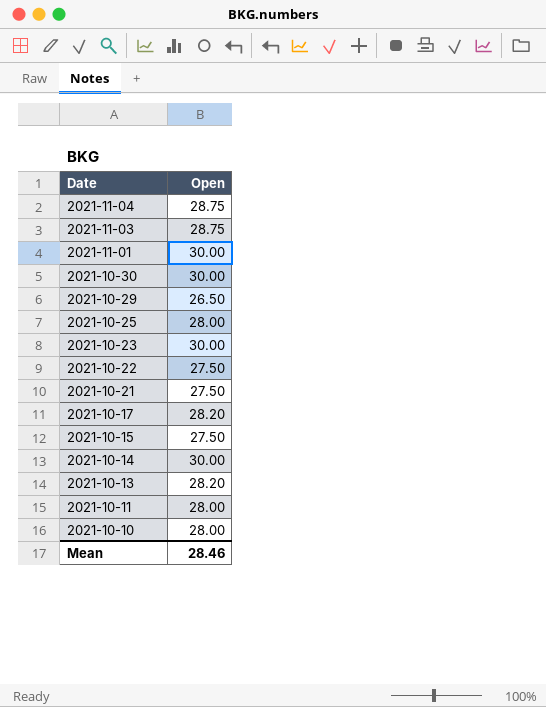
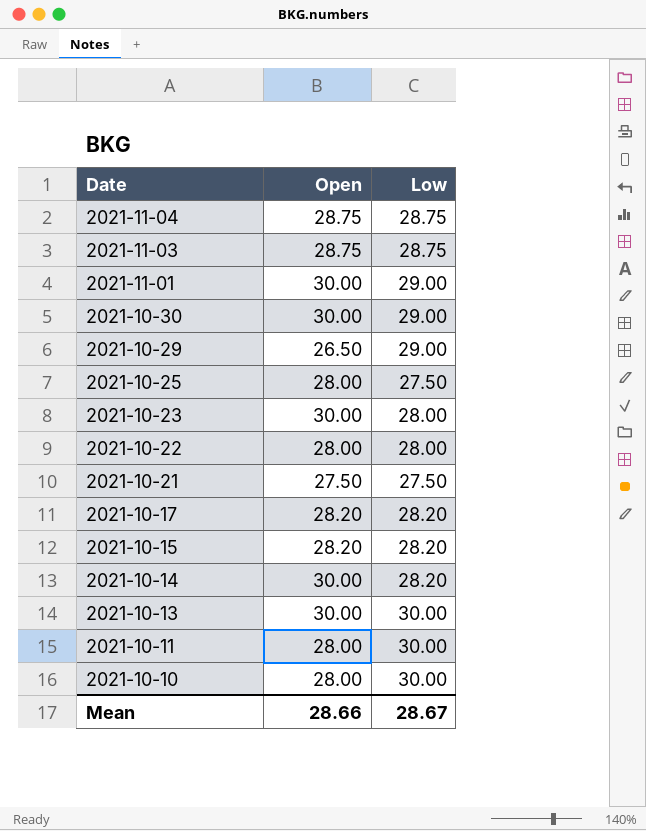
column Low | position: none -> 3
2021-10-22 | Open: 27.50 -> 28.00
2021-10-15 | Open: 27.50 -> 28.20
2021-10-13 | Open: 28.20 -> 30.00
Mean | Open: 28.46 -> 28.66

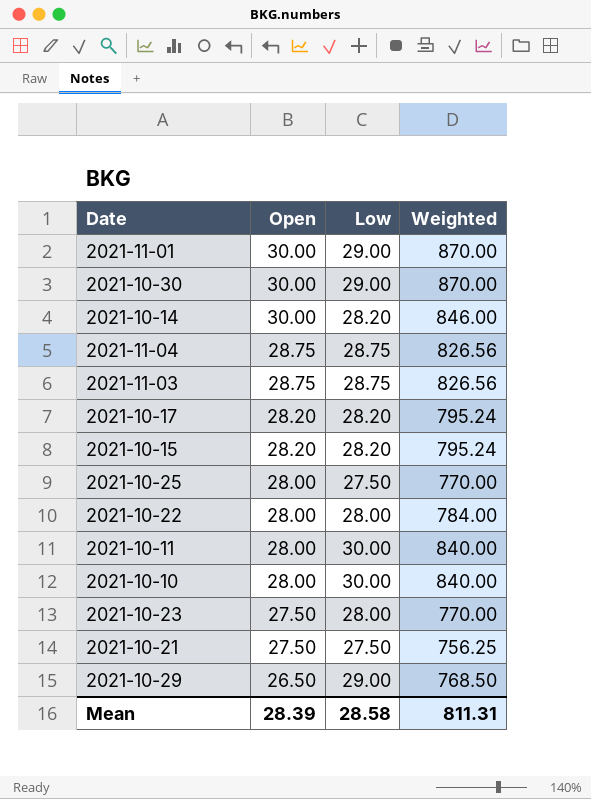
row order: Date descending -> Open descending
column Weighted | formula: none -> [Open] * [Low]
row 2021-10-13: 30.00 | 30.00 -> none
2021-10-23 | Open: 30.00 -> 27.50
Mean | Open: 28.66 -> 28.39
Mean | Low: 28.67 -> 28.58

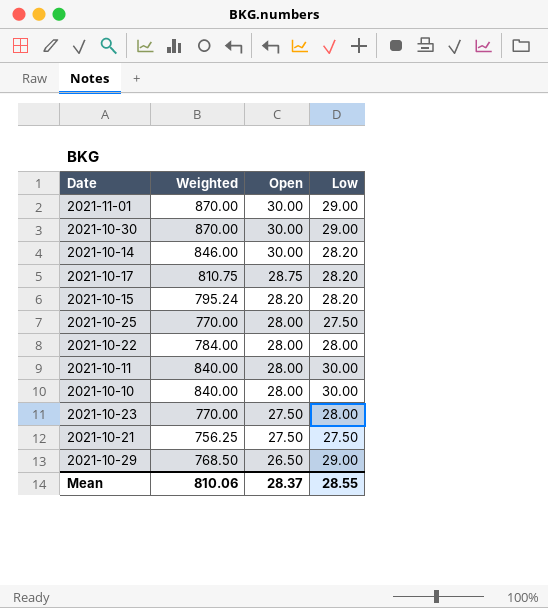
column Weighted | position: 4 -> 2
row 2021-11-04: 28.75 | 28.75 | 826.56 -> none
row 2021-11-03: 28.75 | 28.75 | 826.56 -> none
2021-10-17 | Weighted: 795.24 -> 810.75
2021-10-17 | Open: 28.20 -> 28.75
Mean | Weighted: 811.31 -> 810.06
Mean | Open: 28.39 -> 28.37
Mean | Low: 28.58 -> 28.55

